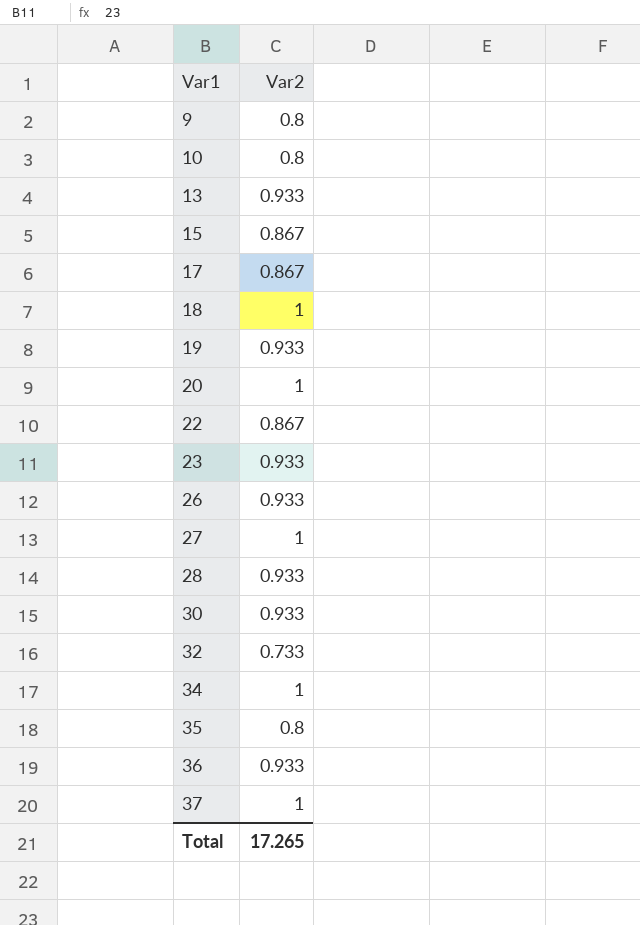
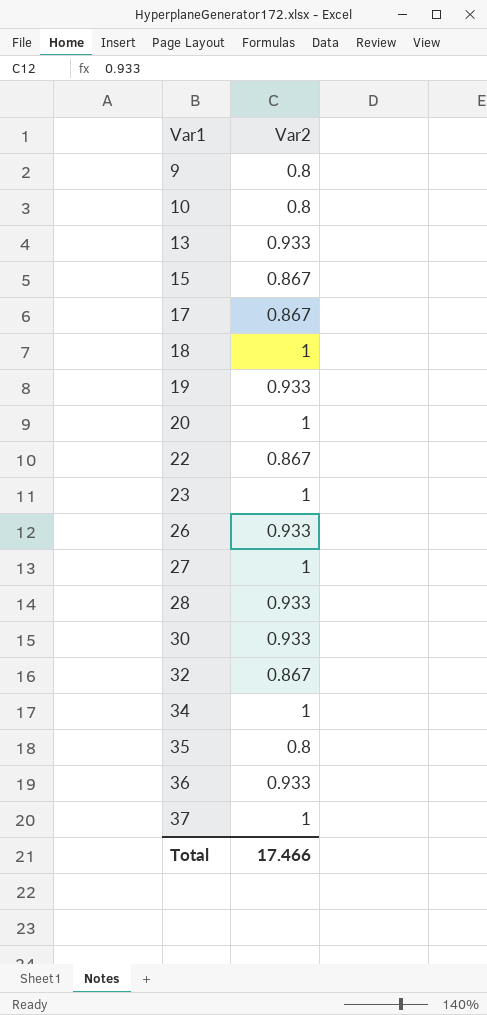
23 | Var2: 0.933 -> 1
32 | Var2: 0.733 -> 0.867
Total | Var2: 17.265 -> 17.466

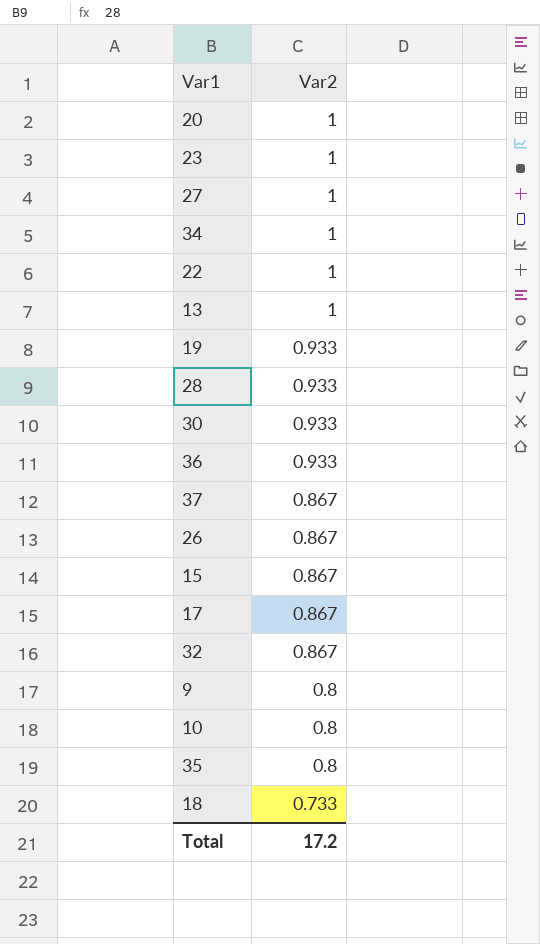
row order: Var1 ascending -> Var2 descending
22 | Var2: 0.867 -> 1
13 | Var2: 0.933 -> 1
37 | Var2: 1 -> 0.867
26 | Var2: 0.933 -> 0.867
18 | Var2: 1 -> 0.733
Total | Var2: 17.466 -> 17.2

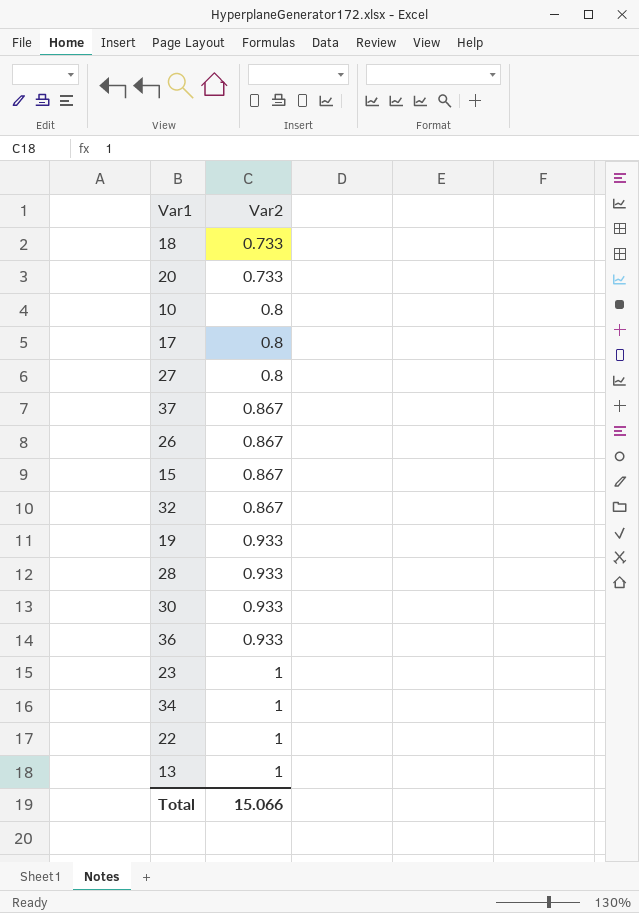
row order: Var2 descending -> Var2 ascending
row 9: 0.8 -> none
row 35: 0.8 -> none
20 | Var2: 1 -> 0.733
17 | Var2: 0.867 -> 0.8
27 | Var2: 1 -> 0.8
Total | Var2: 17.2 -> 15.066

